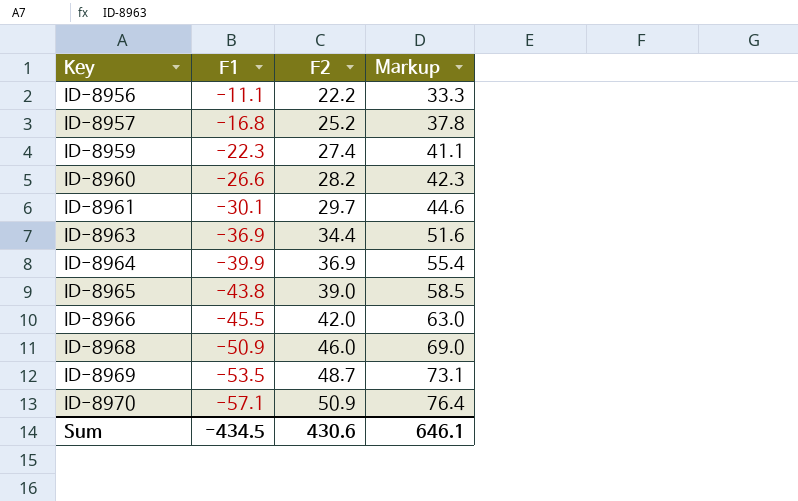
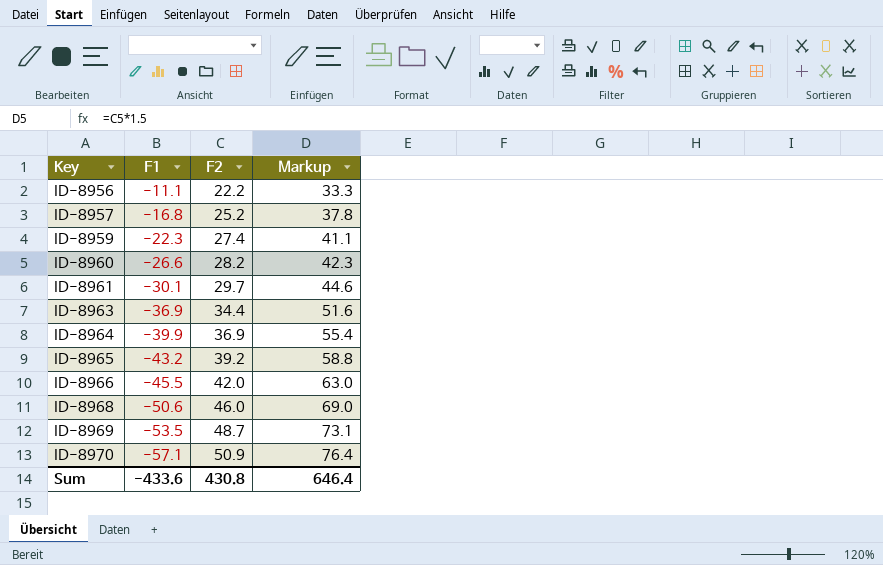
ID-8965 | F1: -43.8 -> -43.2
ID-8965 | F2: 39.0 -> 39.2
ID-8965 | Markup: 58.5 -> 58.8
ID-8968 | F1: -50.9 -> -50.6
Sum | F1: -434.5 -> -433.6
Sum | F2: 430.6 -> 430.8
Sum | Markup: 646.1 -> 646.4

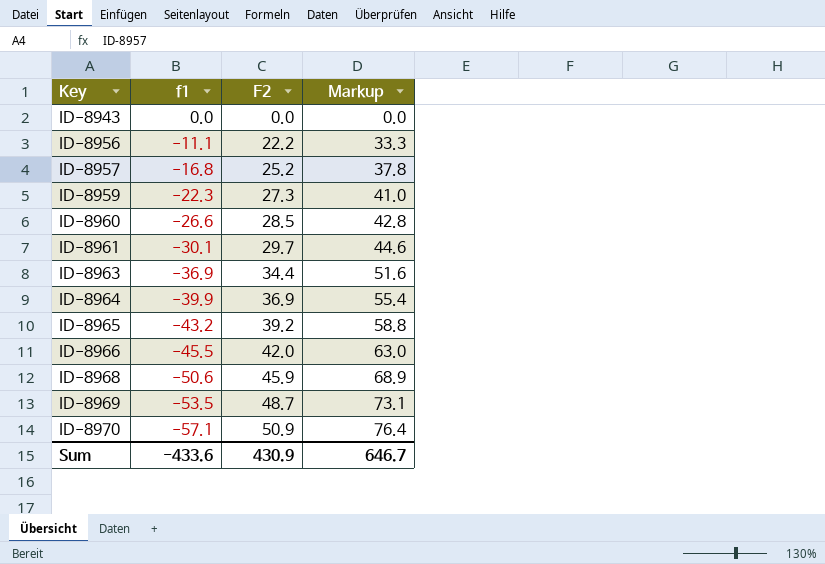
column name: F1 -> f1
row ID-8943: none -> 0.0 | 0.0 | 0.0
ID-8959 | F2: 27.4 -> 27.3
ID-8959 | Markup: 41.1 -> 41.0
ID-8960 | F2: 28.2 -> 28.5
ID-8960 | Markup: 42.3 -> 42.8
ID-8968 | F2: 46.0 -> 45.9
ID-8968 | Markup: 69.0 -> 68.9
Sum | F2: 430.8 -> 430.9
Sum | Markup: 646.4 -> 646.7

